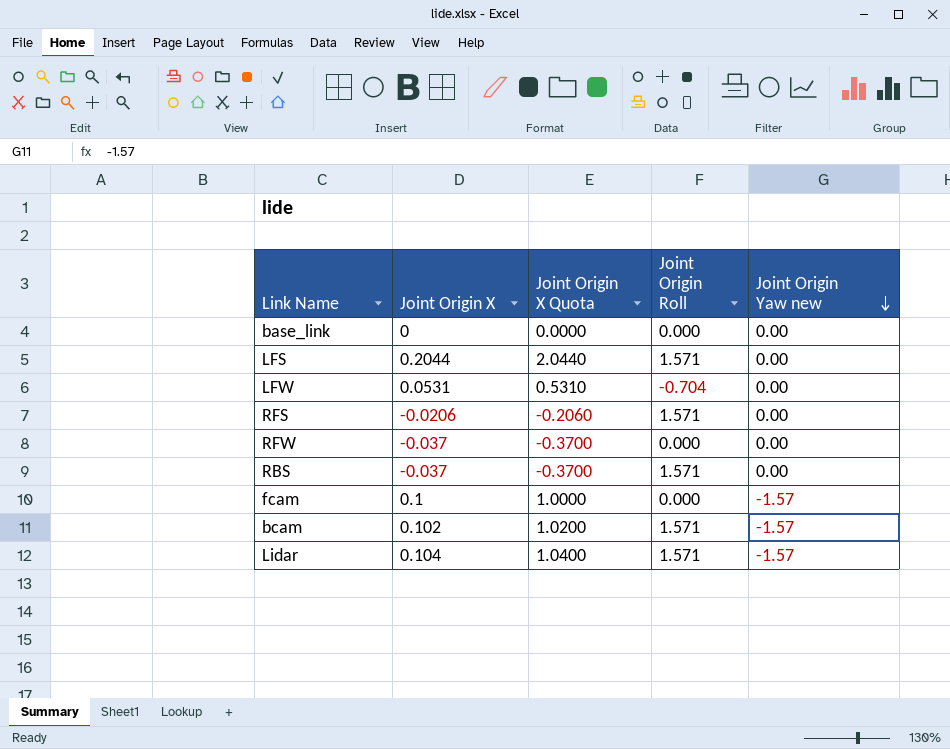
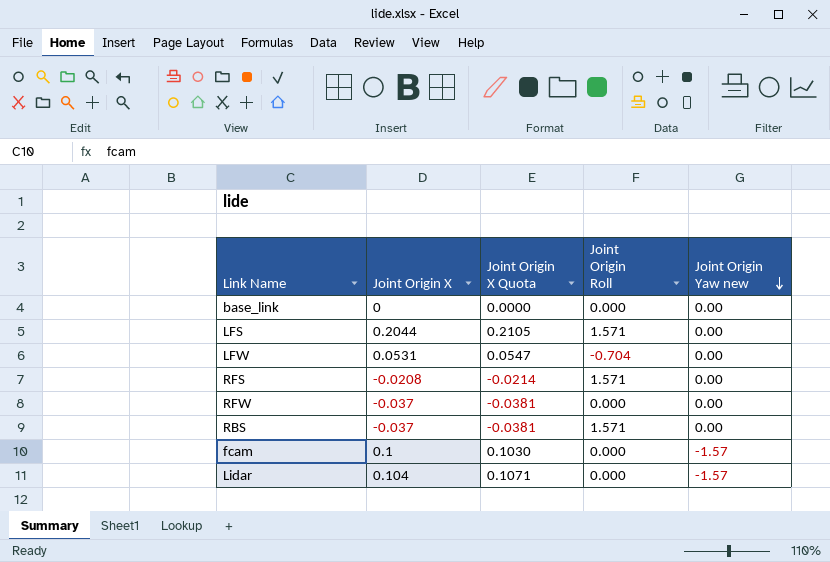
column Joint Origin X Quota | formula: [Joint Origin X] * 10 -> [Joint Origin X] * 1.03
row bcam: 0.102 | 1.0200 | 1.571 | -1.57 -> none
RFS | Joint Origin X: -0.0206 -> -0.0208
Lidar | Joint Origin Roll: 1.571 -> 0.000

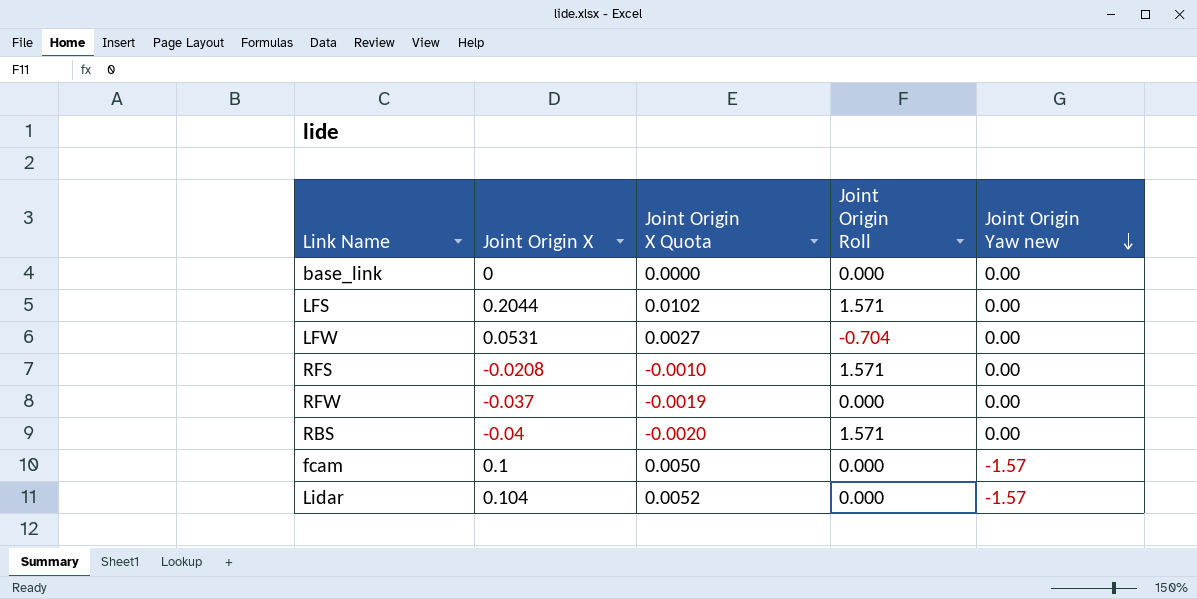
column Joint Origin X Quota | formula: [Joint Origin X] * 1.03 -> [Joint Origin X] * 0.05
RBS | Joint Origin X: -0.037 -> -0.04

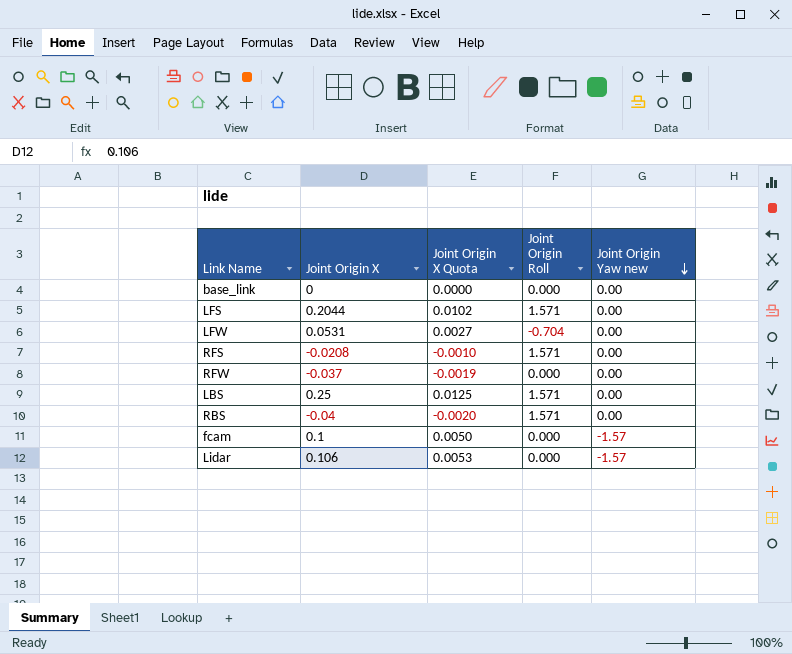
row LBS: none -> 0.25 | 0.0125 | 1.571 | 0.00
Lidar | Joint Origin X: 0.104 -> 0.106
Lidar | Joint Origin X Quota: 0.0052 -> 0.0053

